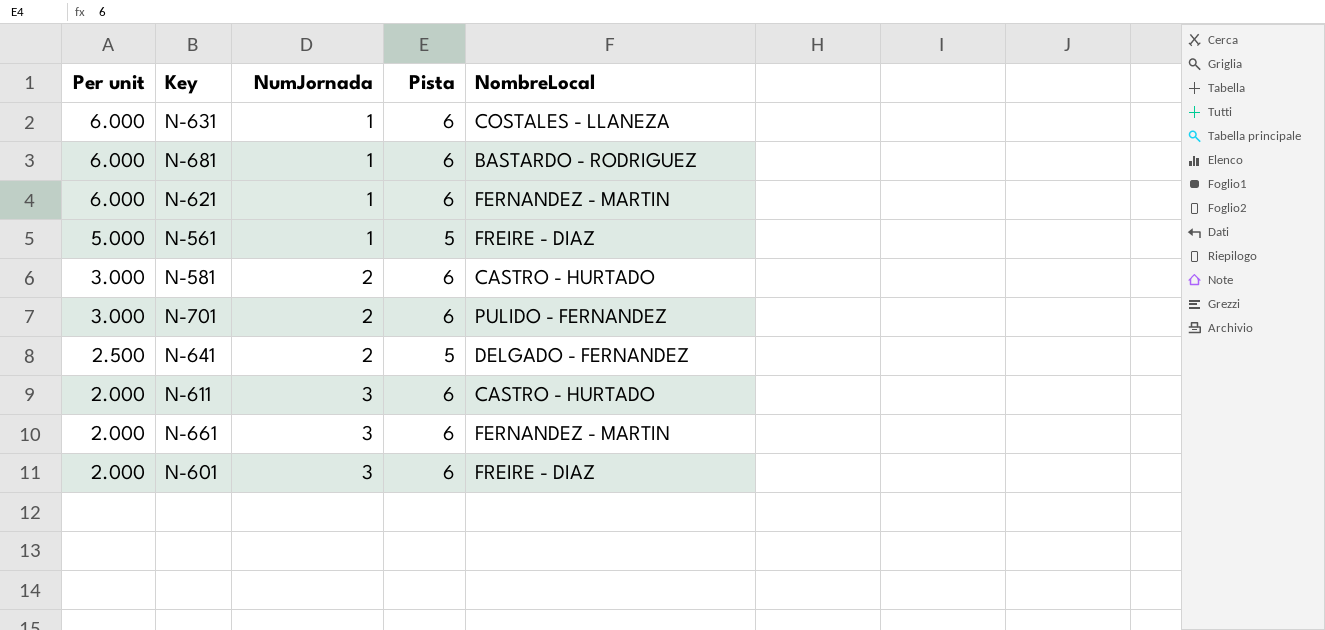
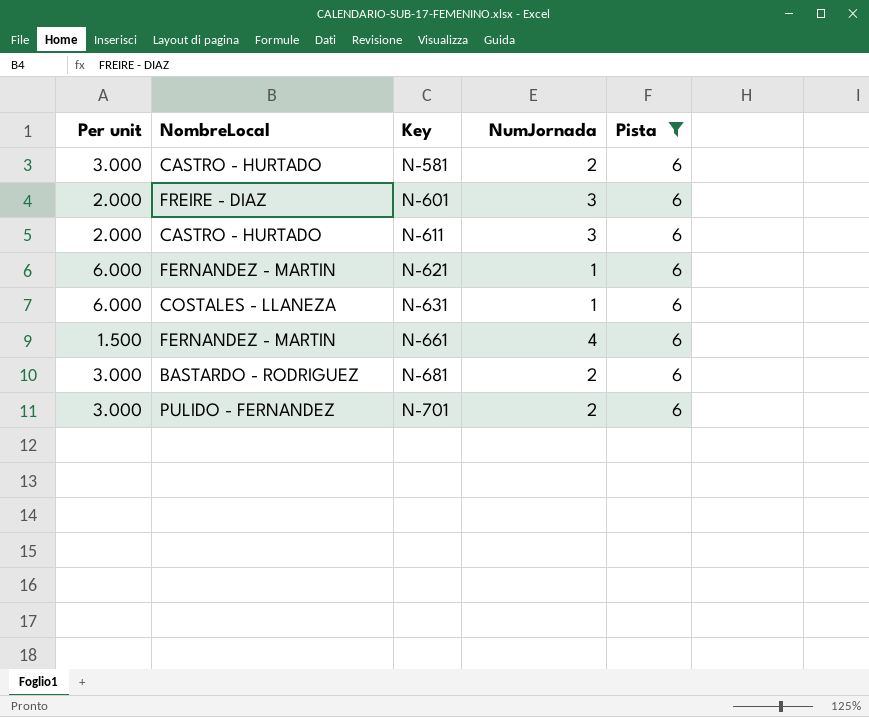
filter: none -> Pista = 6
row order: Per unit descending -> Key ascending
column NombreLocal | position: 5 -> 2
N-661 | Per unit: 2.000 -> 1.500
N-661 | NumJornada: 3 -> 4
N-681 | Per unit: 6.000 -> 3.000
N-681 | NumJornada: 1 -> 2

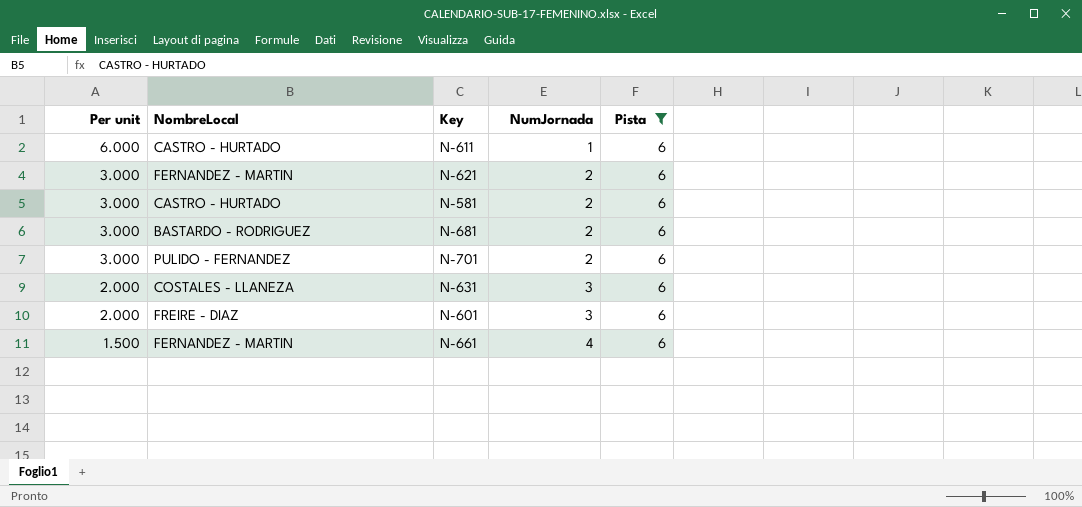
row order: Key ascending -> Per unit descending
N-611 | Per unit: 2.000 -> 6.000
N-611 | NumJornada: 3 -> 1
N-621 | Per unit: 6.000 -> 3.000
N-621 | NumJornada: 1 -> 2
N-631 | Per unit: 6.000 -> 2.000
N-631 | NumJornada: 1 -> 3

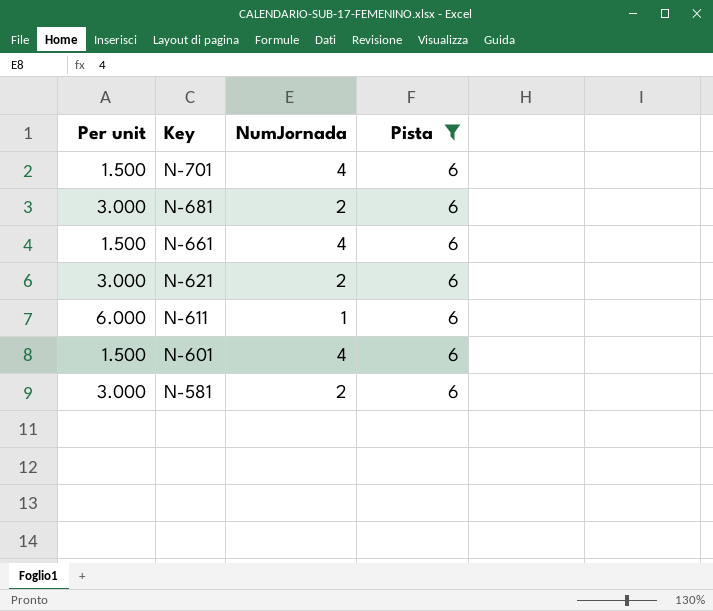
row order: Per unit descending -> Key descending
column NombreLocal | position: 2 -> none
row N-631: 2.000 | COSTALES - LLANEZA | 3 | 6 -> none
N-701 | Per unit: 3.000 -> 1.500
N-701 | NumJornada: 2 -> 4
N-601 | Per unit: 2.000 -> 1.500
N-601 | NumJornada: 3 -> 4

